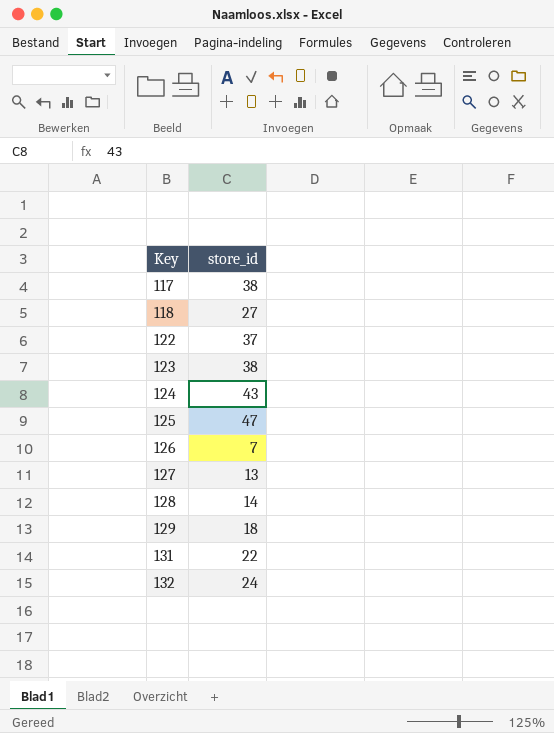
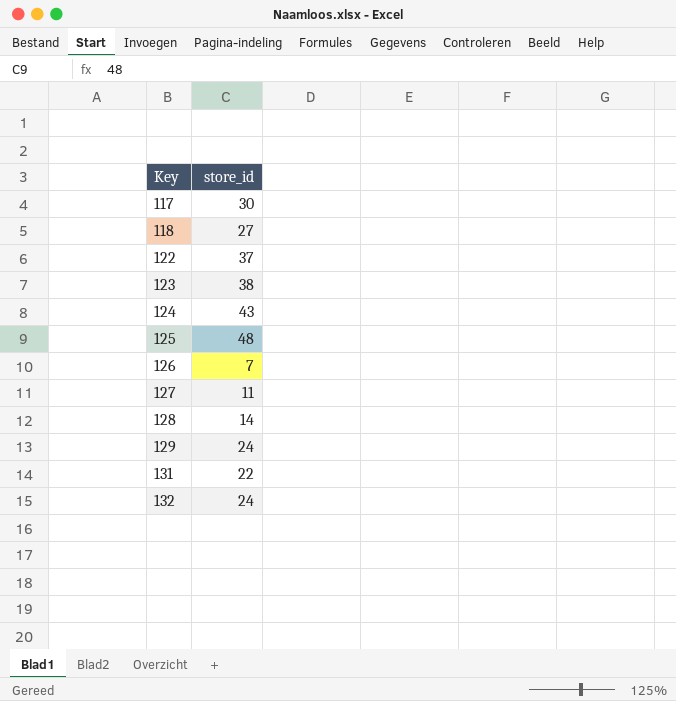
117 | store_id: 38 -> 30
125 | store_id: 47 -> 48
127 | store_id: 13 -> 11
129 | store_id: 18 -> 24

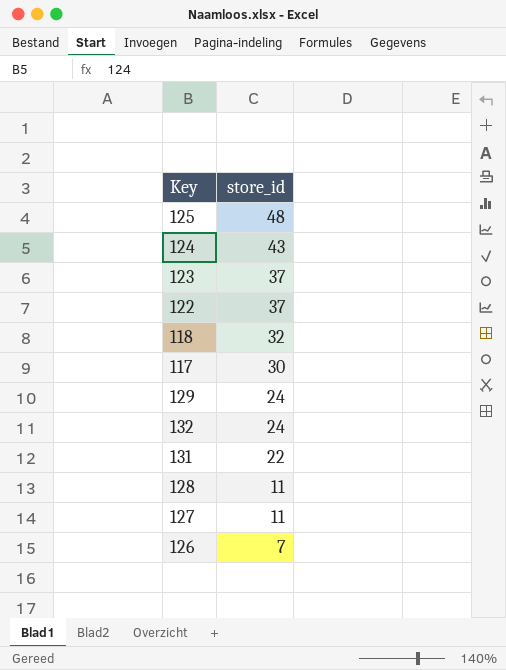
row order: Key ascending -> store_id descending
123 | store_id: 38 -> 37
118 | store_id: 27 -> 32
128 | store_id: 14 -> 11

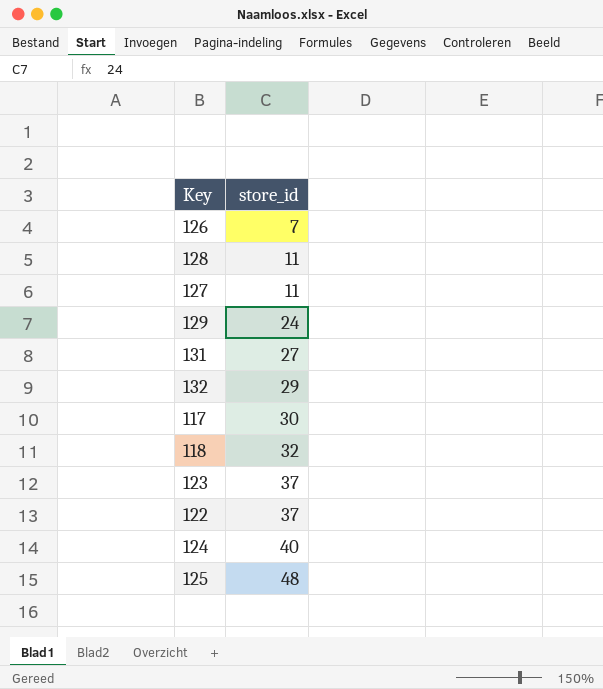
row order: store_id descending -> store_id ascending
131 | store_id: 22 -> 27
132 | store_id: 24 -> 29
124 | store_id: 43 -> 40

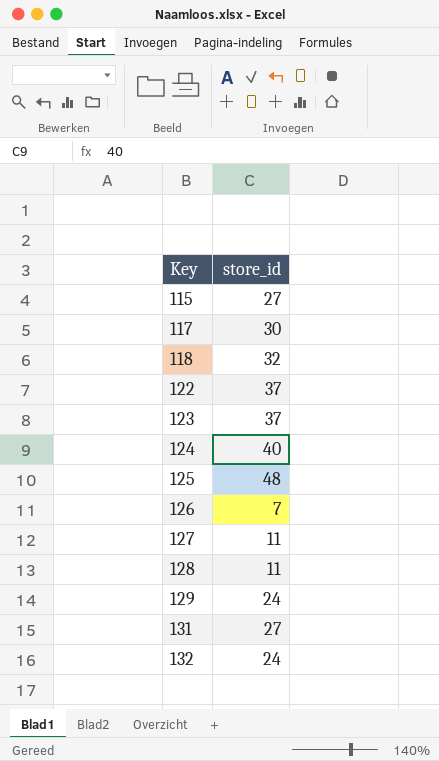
row order: store_id ascending -> Key ascending
row 115: none -> 27
132 | store_id: 29 -> 24

